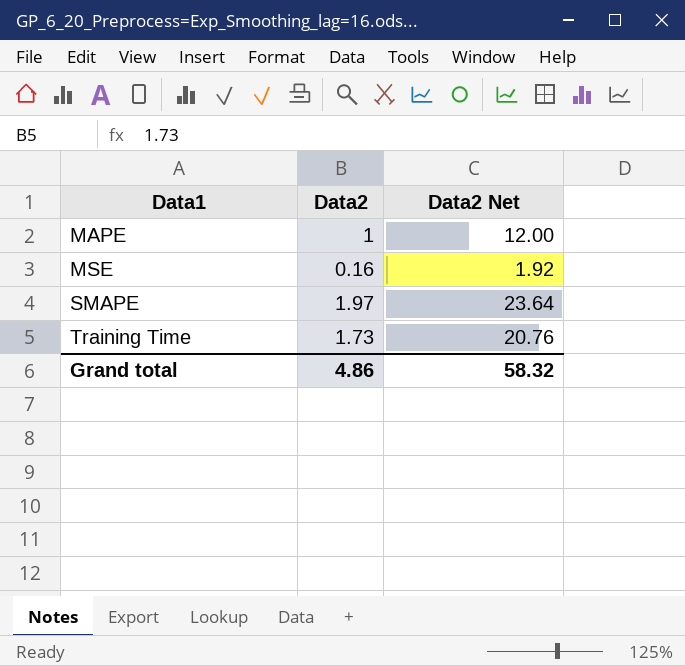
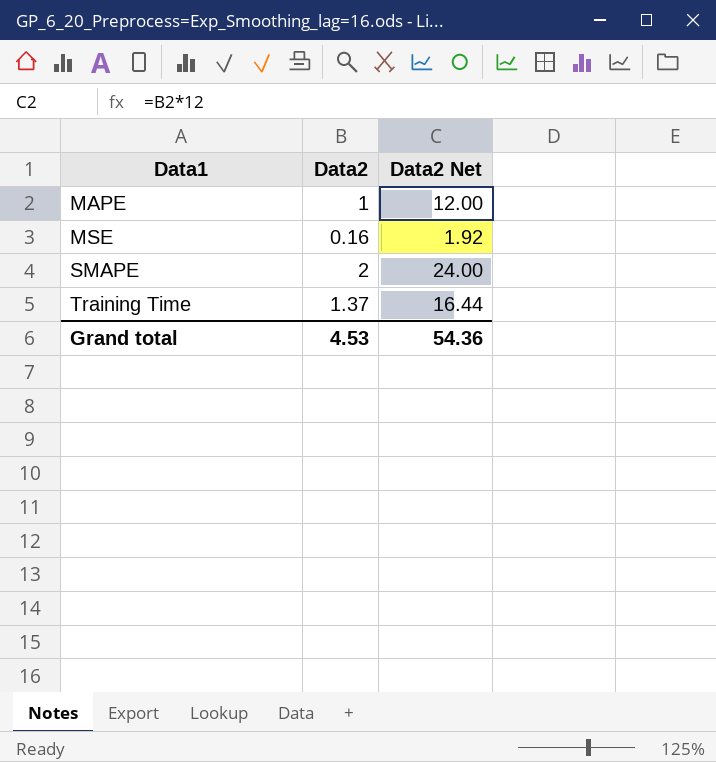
SMAPE | Data2: 1.97 -> 2
SMAPE | Data2 Net: 23.64 -> 24.00
Training Time | Data2: 1.73 -> 1.37
Training Time | Data2 Net: 20.76 -> 16.44
Grand total | Data2: 4.86 -> 4.53
Grand total | Data2 Net: 58.32 -> 54.36

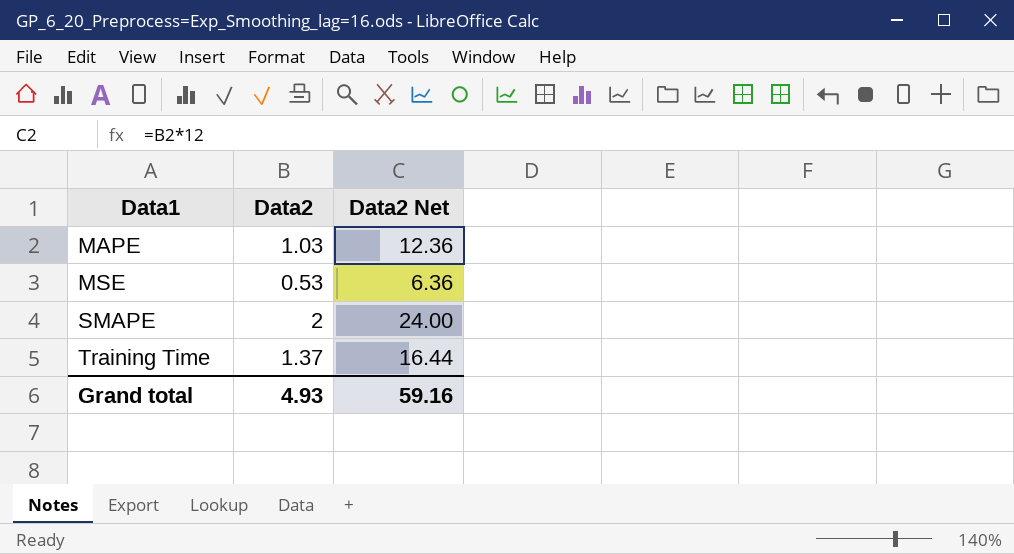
MAPE | Data2: 1 -> 1.03
MAPE | Data2 Net: 12.00 -> 12.36
MSE | Data2: 0.16 -> 0.53
MSE | Data2 Net: 1.92 -> 6.36
Grand total | Data2: 4.53 -> 4.93
Grand total | Data2 Net: 54.36 -> 59.16

